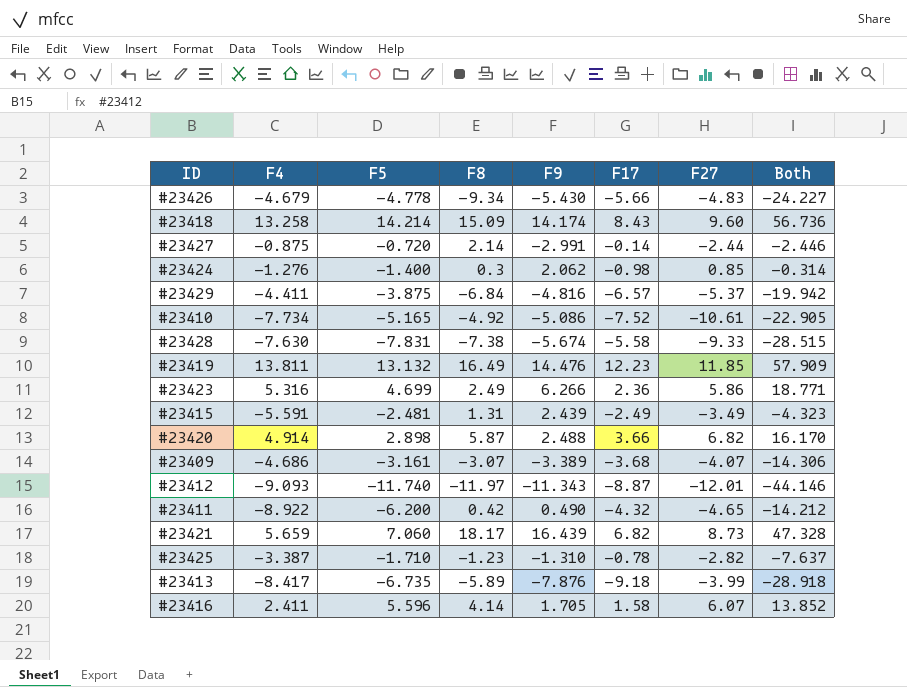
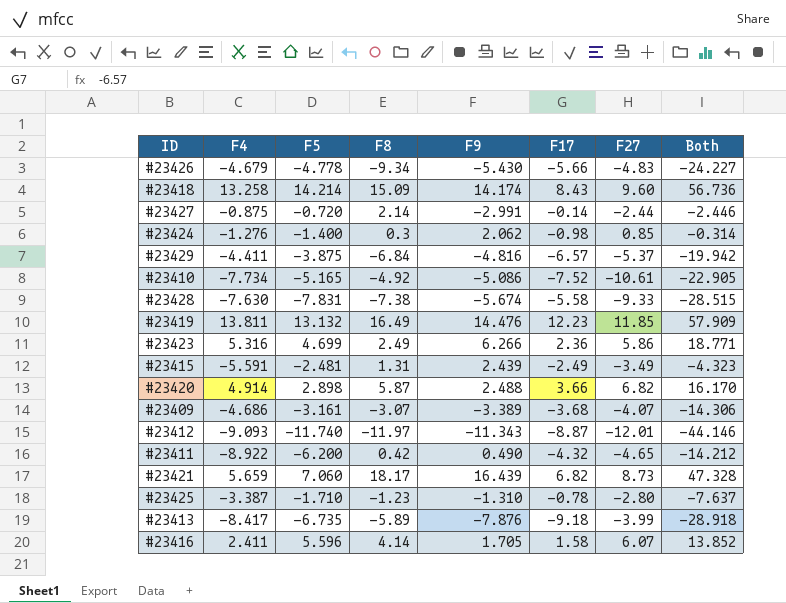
#23425 | F27: -2.82 -> -2.80

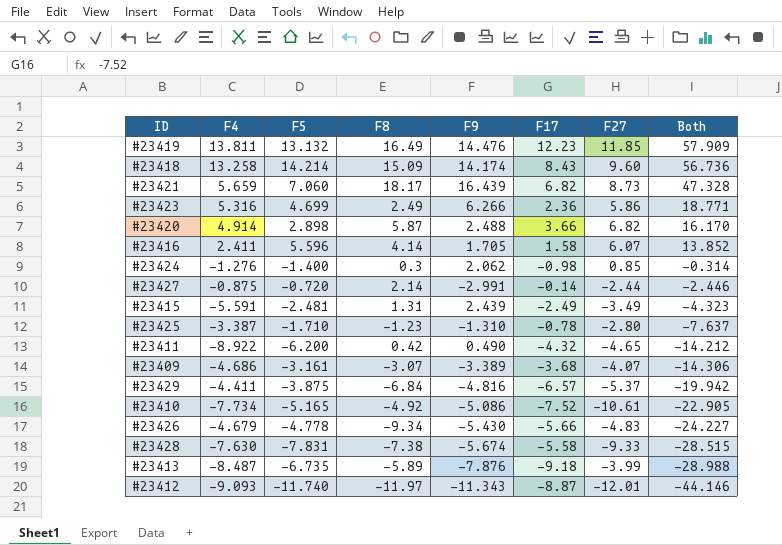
row order: none -> Both descending
#23413 | F4: -8.417 -> -8.487
#23413 | Both: -28.918 -> -28.988

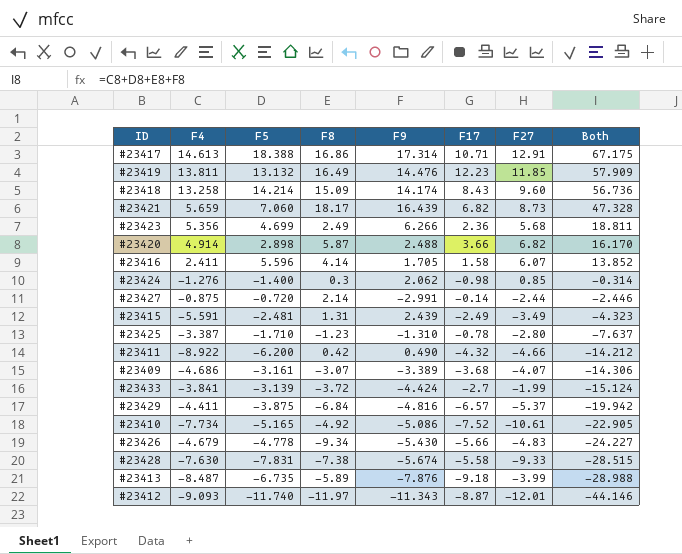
row #23417: none -> 14.613 | 18.388 | 16.86 | 17.314 | 10.71 | 12.91 | 67.175
#23423 | F4: 5.316 -> 5.356
#23423 | F27: 5.86 -> 5.68
#23423 | Both: 18.771 -> 18.811
#23411 | F27: -4.65 -> -4.66
row #23433: none -> -3.841 | -3.139 | -3.72 | -4.424 | -2.7 | -1.99 | -15.124

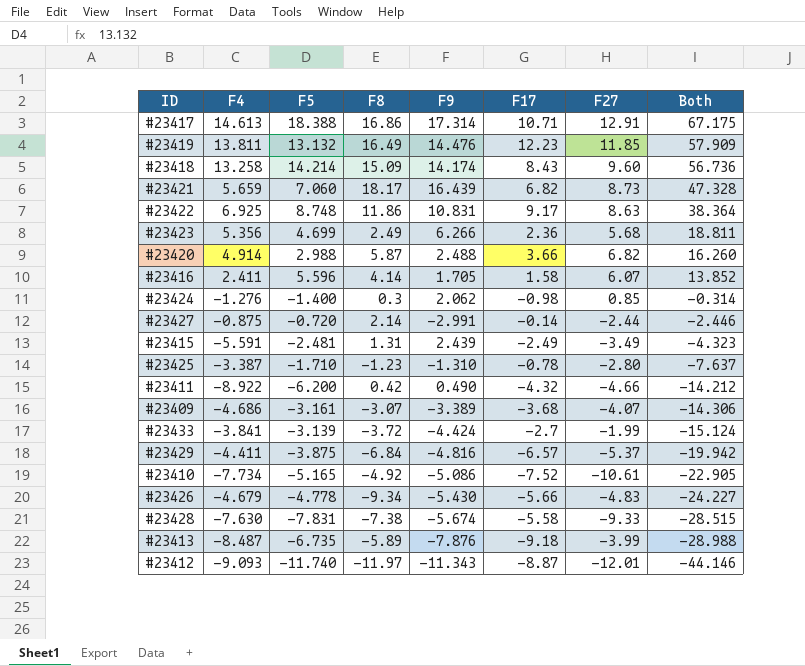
row #23422: none -> 6.925 | 8.748 | 11.86 | 10.831 | 9.17 | 8.63 | 38.364
#23420 | F5: 2.898 -> 2.988
#23420 | Both: 16.170 -> 16.260

